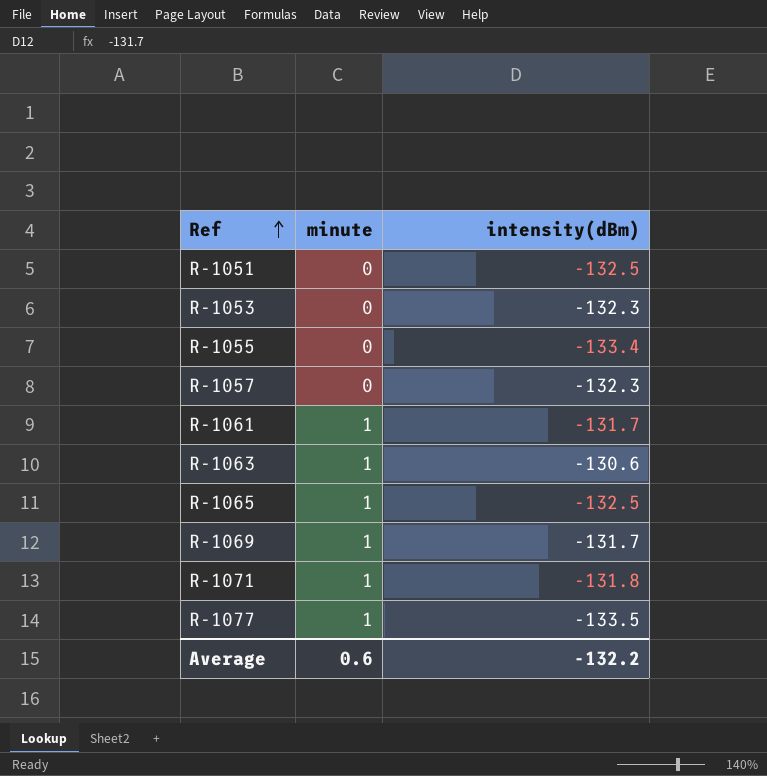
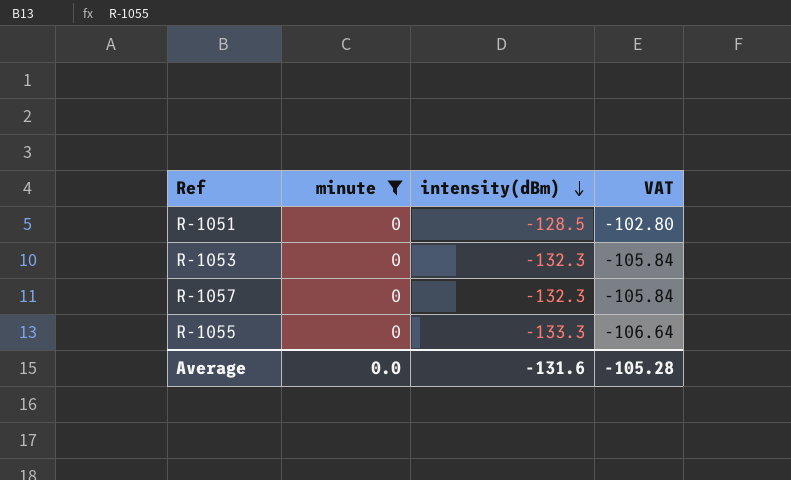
filter: none -> minute = 0
row order: Ref ascending -> intensity(dBm) descending
column VAT | formula: none -> [intensity(dBm)] * 0.8
R-1051 | intensity(dBm): -132.5 -> -128.5
R-1055 | intensity(dBm): -133.4 -> -133.3
Average | minute: 0.6 -> 0.0
Average | intensity(dBm): -132.2 -> -131.6

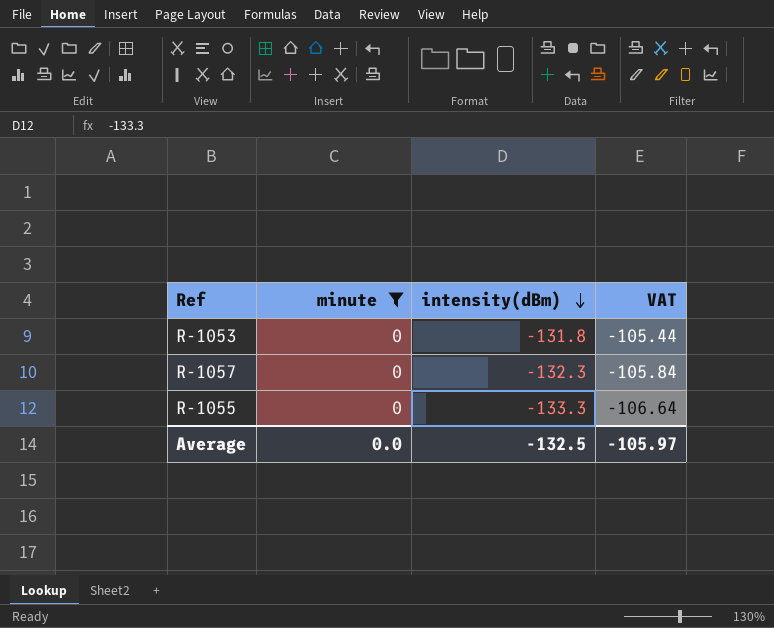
row R-1051: 0 | -128.5 | -102.80 -> none
R-1053 | intensity(dBm): -132.3 -> -131.8
R-1053 | VAT: -105.84 -> -105.44
Average | intensity(dBm): -131.6 -> -132.5
Average | VAT: -105.28 -> -105.97

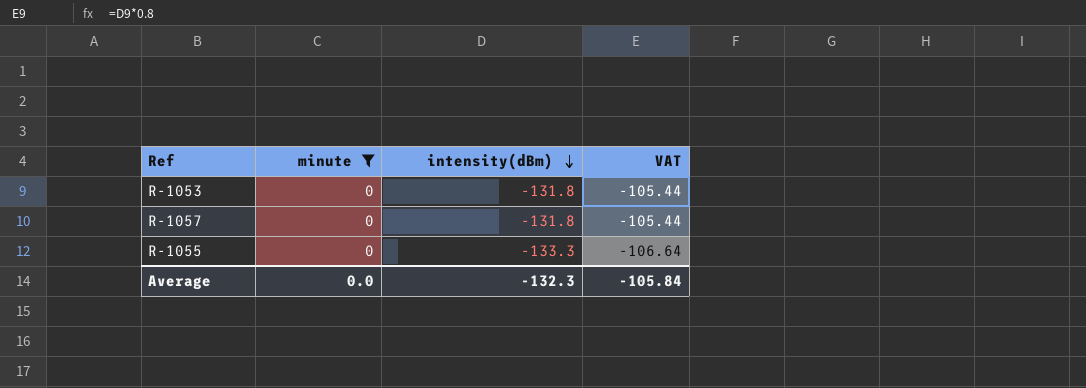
R-1057 | intensity(dBm): -132.3 -> -131.8
R-1057 | VAT: -105.84 -> -105.44
Average | intensity(dBm): -132.5 -> -132.3
Average | VAT: -105.97 -> -105.84

